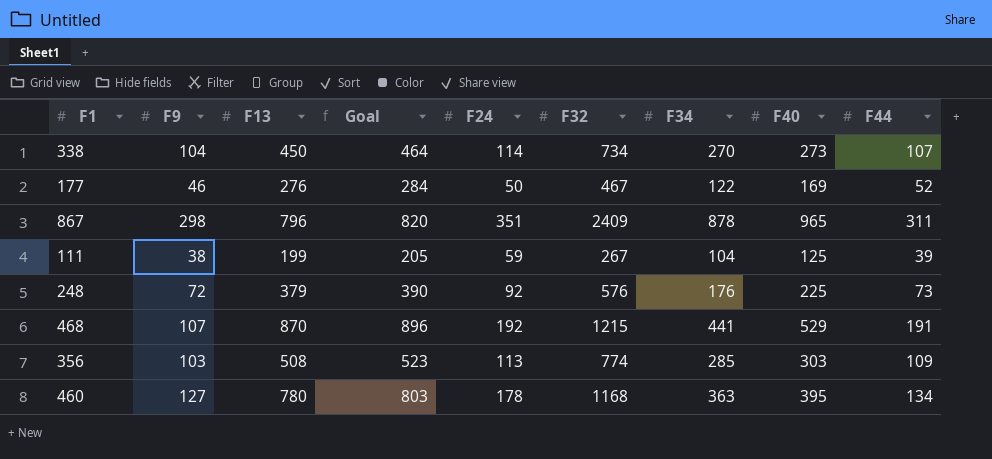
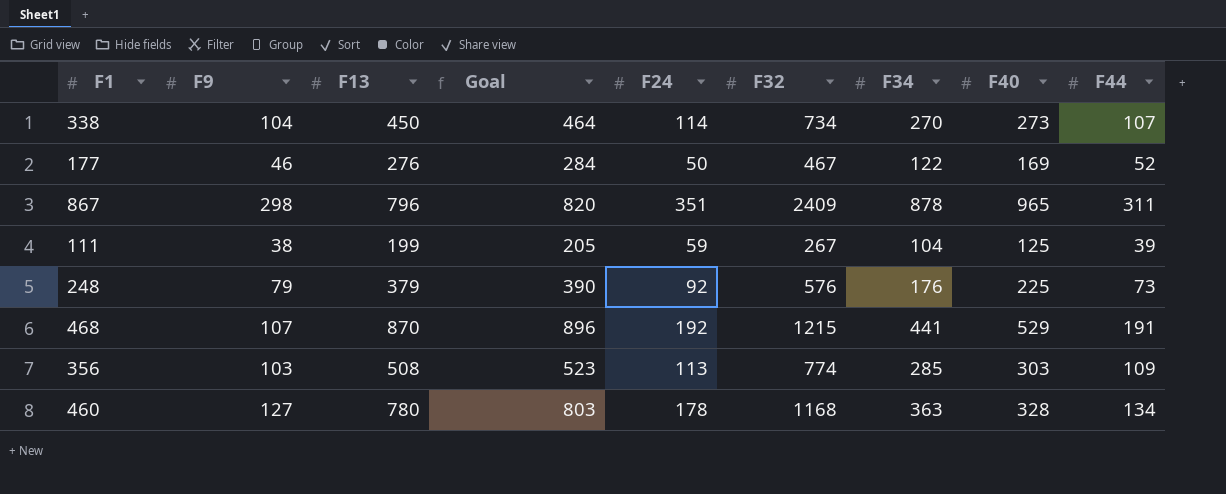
248 | F9: 72 -> 79
460 | F40: 395 -> 328

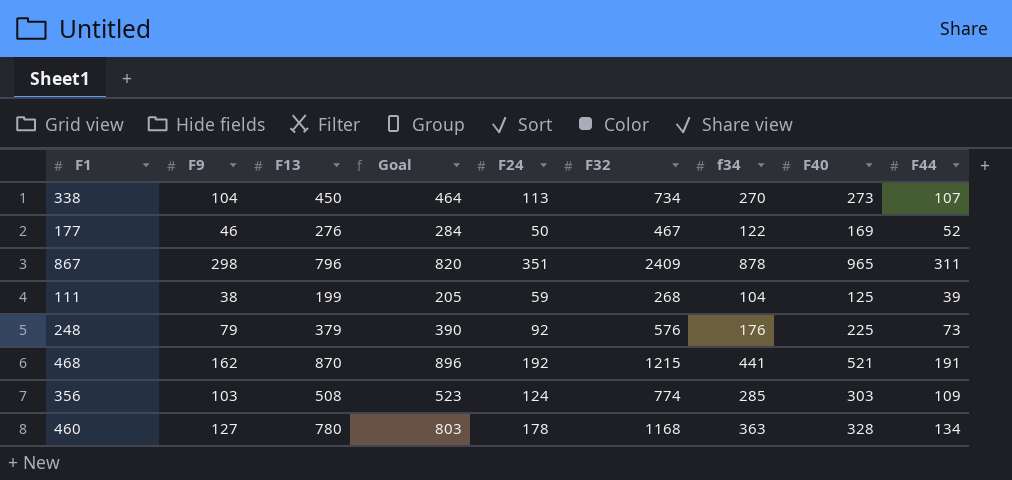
column name: F34 -> f34
338 | F24: 114 -> 113
111 | F32: 267 -> 268
468 | F9: 107 -> 162
468 | F40: 529 -> 521
356 | F24: 113 -> 124

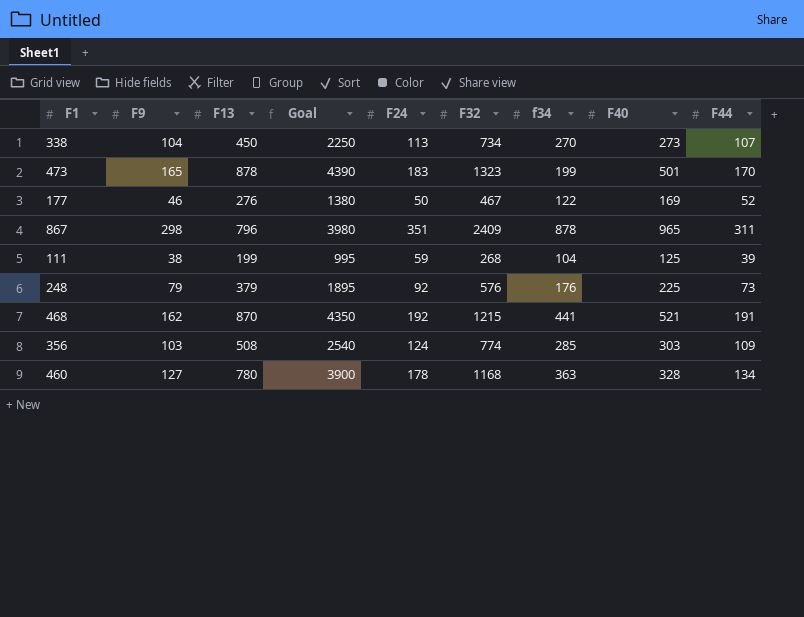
column Goal | formula: [F13] * 1.03 -> [F13] * 5
row 473: none -> 165 | 878 | 4390 | 183 | 1323 | 199 | 501 | 170

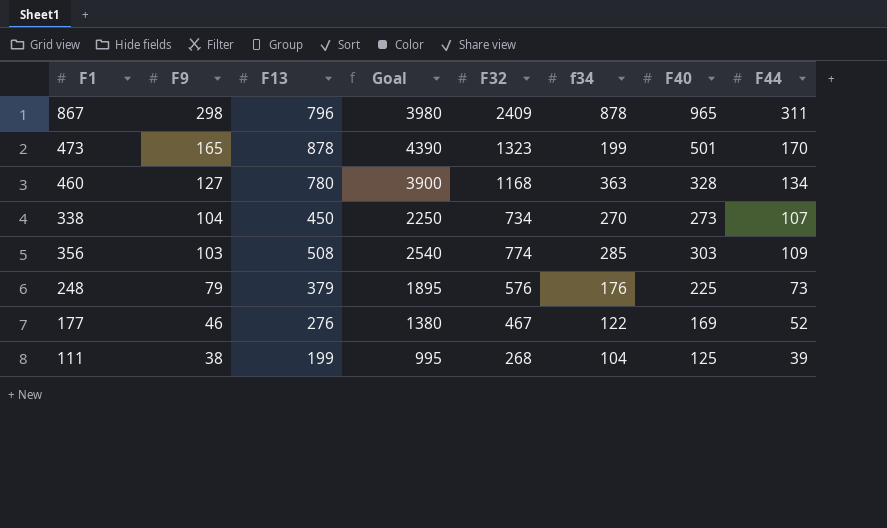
row order: none -> F9 descending
column F24 | position: 5 -> none
row 468: 162 | 870 | 4350 | 192 | 1215 | 441 | 521 | 191 -> none

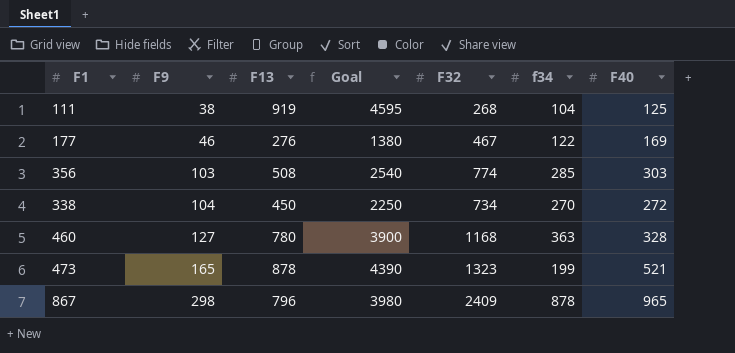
row order: F9 descending -> F9 ascending
column F44 | position: 8 -> none
row 248: 79 | 379 | 1895 | 576 | 176 | 225 | 73 -> none
111 | F13: 199 -> 919
111 | Goal: 995 -> 4595
338 | F40: 273 -> 272
473 | F40: 501 -> 521

